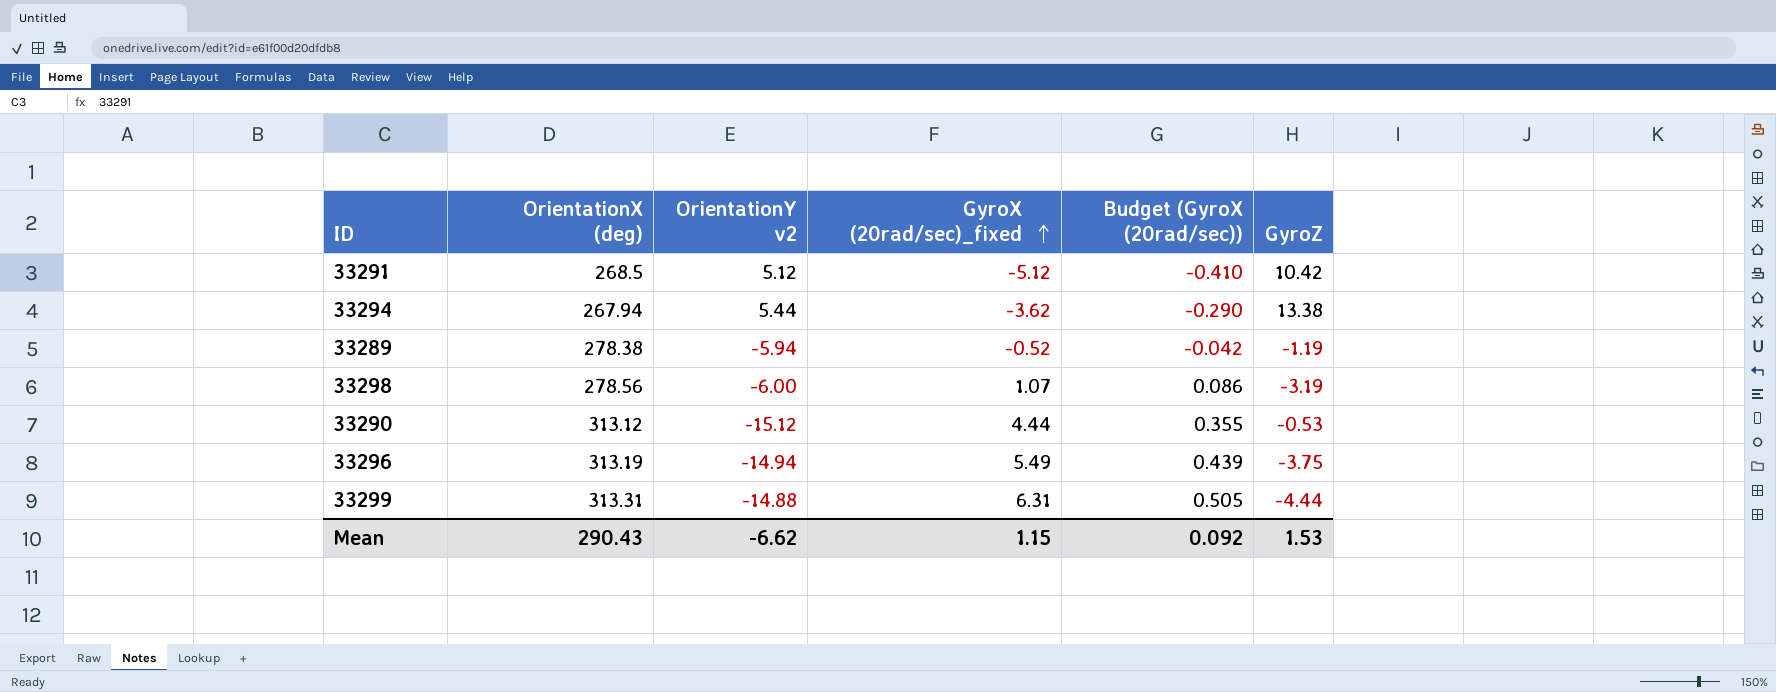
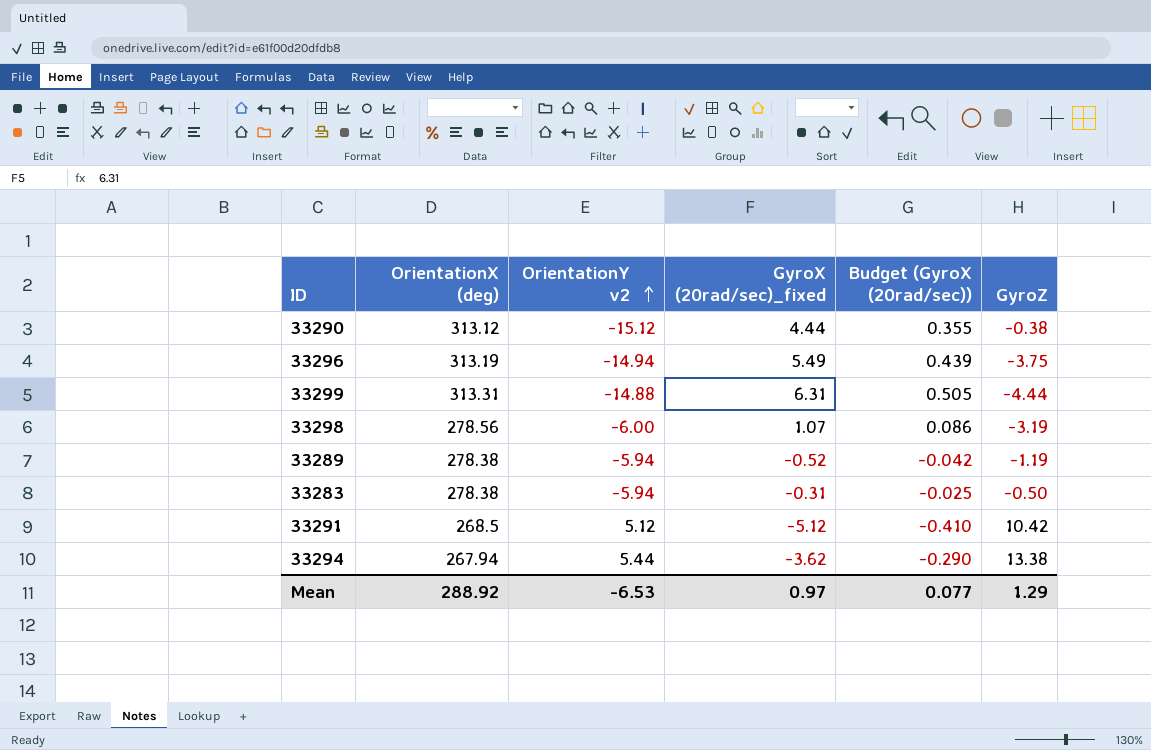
row order: GyroX (20rad/sec)_fixed ascending -> OrientationY v2 ascending
33290 | GyroZ: -0.53 -> -0.38
row 33283: none -> 278.38 | -5.94 | -0.31 | -0.025 | -0.50
Mean | OrientationX (deg): 290.43 -> 288.92
Mean | OrientationY v2: -6.62 -> -6.53
Mean | GyroX (20rad/sec)_fixed: 1.15 -> 0.97
Mean | Budget (GyroX (20rad/sec)): 0.092 -> 0.077
Mean | GyroZ: 1.53 -> 1.29

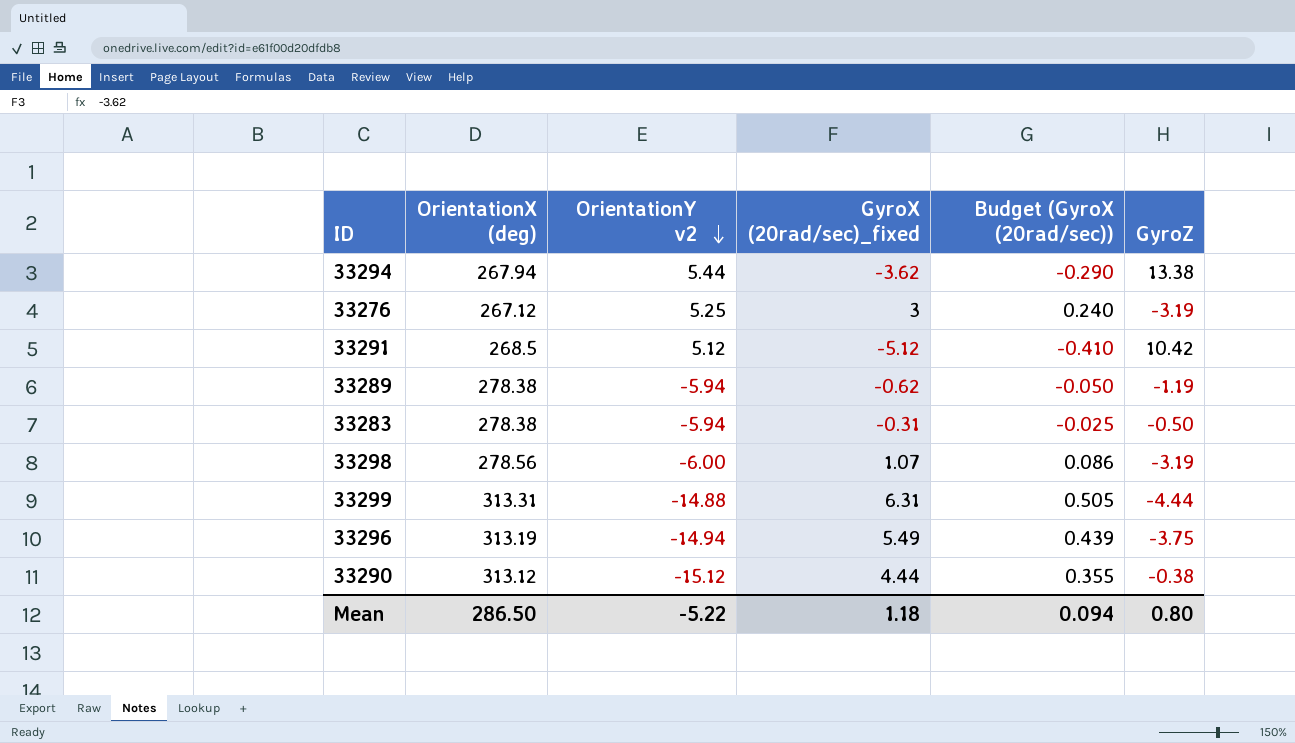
row order: OrientationY v2 ascending -> OrientationY v2 descending
row 33276: none -> 267.12 | 5.25 | 3 | 0.240 | -3.19
33289 | GyroX (20rad/sec)_fixed: -0.52 -> -0.62
33289 | Budget (GyroX (20rad/sec)): -0.042 -> -0.050
Mean | OrientationX (deg): 288.92 -> 286.50
Mean | OrientationY v2: -6.53 -> -5.22
Mean | GyroX (20rad/sec)_fixed: 0.97 -> 1.18
Mean | Budget (GyroX (20rad/sec)): 0.077 -> 0.094
Mean | GyroZ: 1.29 -> 0.80

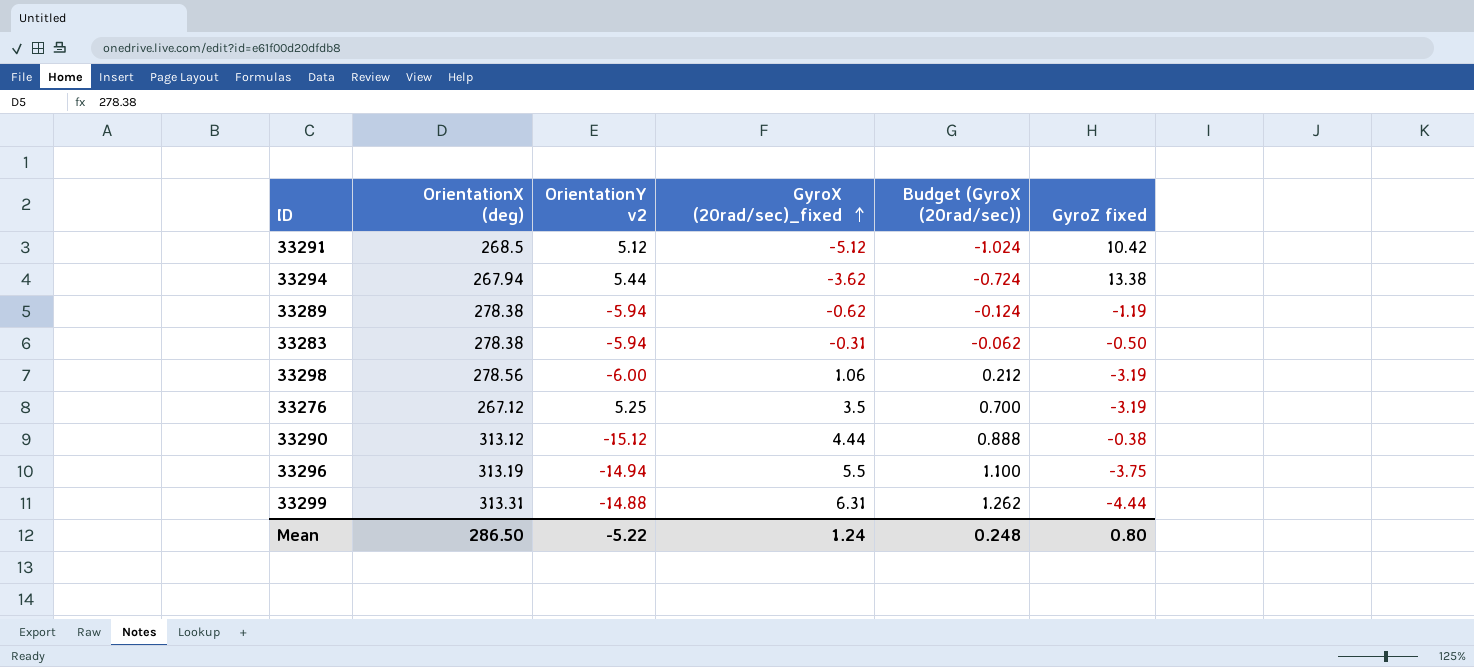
row order: OrientationY v2 descending -> GyroX (20rad/sec)_fixed ascending
column Budget (GyroX (20rad/sec)) | formula: [GyroX (20rad/sec)_fixed] * 0.08 -> [GyroX (20rad/sec)_fixed] * 0.2
column name: GyroZ -> GyroZ fixed
33298 | GyroX (20rad/sec)_fixed: 1.07 -> 1.06
33276 | GyroX (20rad/sec)_fixed: 3 -> 3.5
33296 | GyroX (20rad/sec)_fixed: 5.49 -> 5.5
Mean | GyroX (20rad/sec)_fixed: 1.18 -> 1.24
Mean | Budget (GyroX (20rad/sec)): 0.094 -> 0.248

